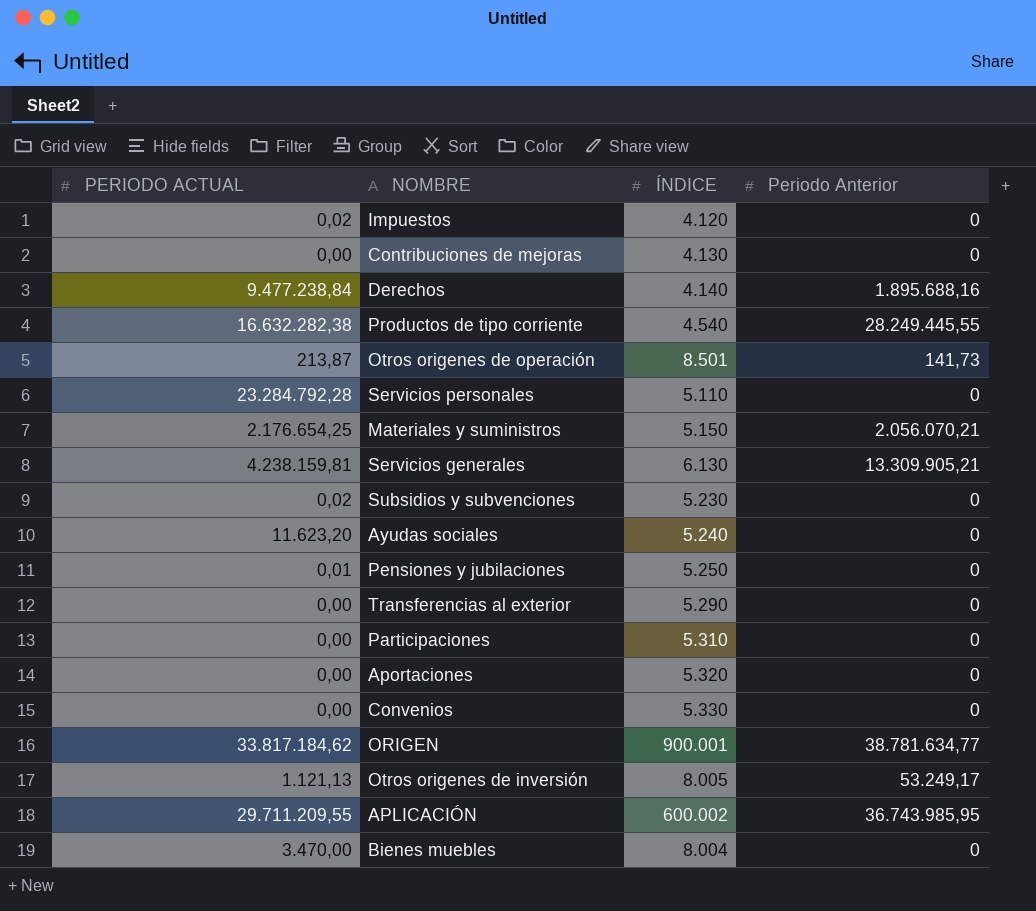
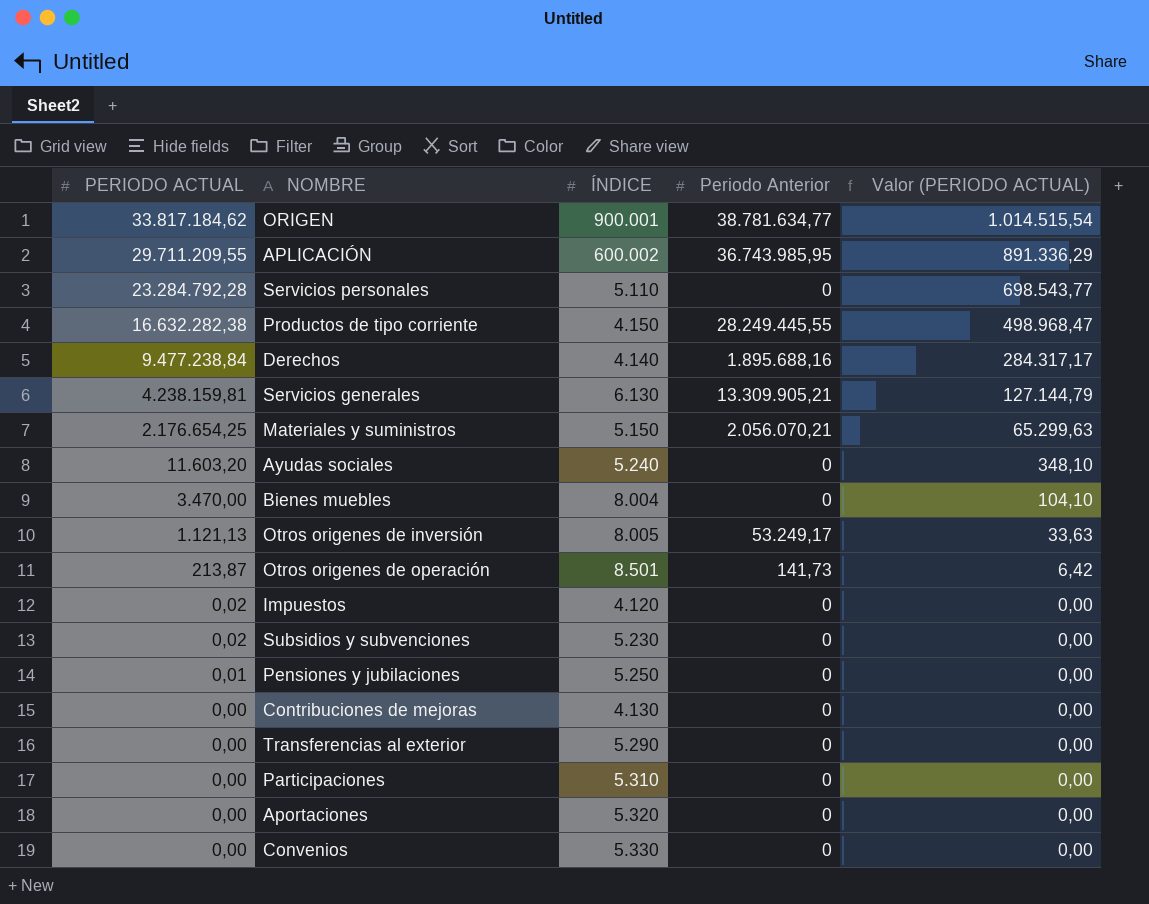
row order: none -> PERIODO ACTUAL descending
column Valor (PERIODO ACTUAL) | formula: none -> [PERIODO ACTUAL] * 0,03
Productos de tipo corriente | ÍNDICE: 4.540 -> 4.150
Ayudas sociales | PERIODO ACTUAL: 11.623,20 -> 11.603,20

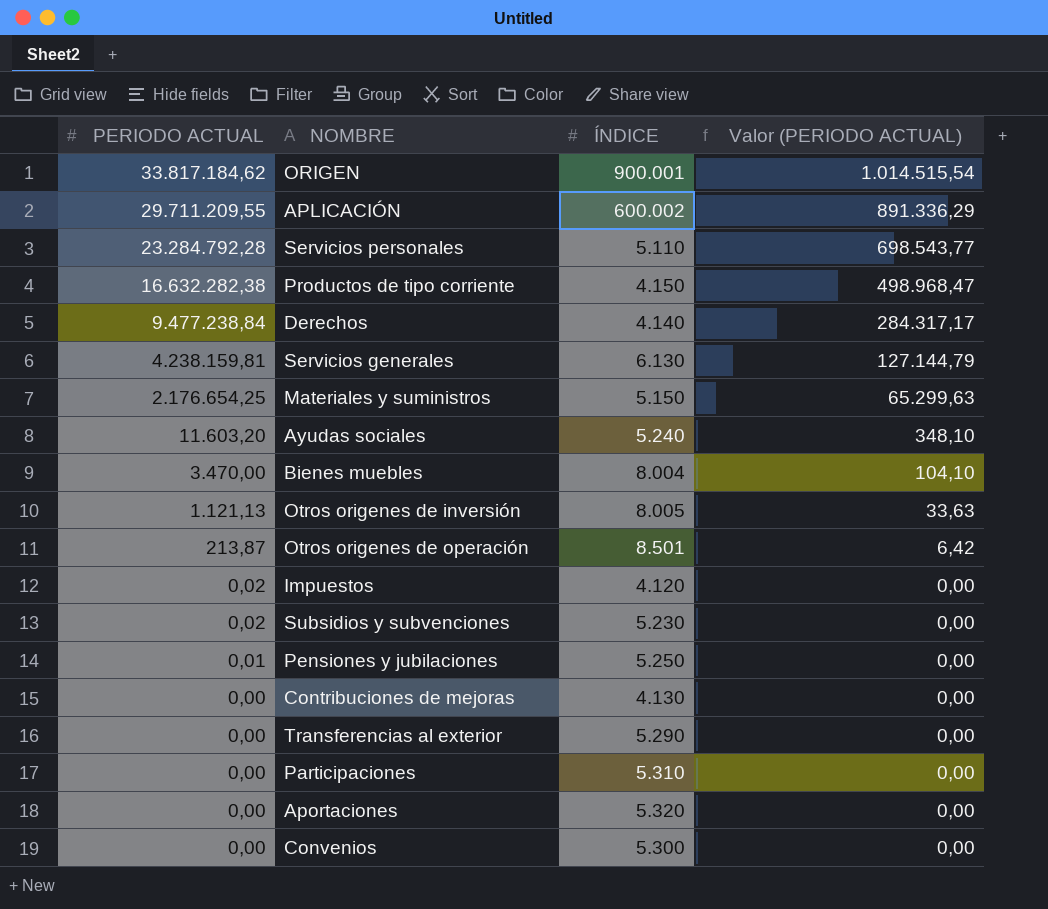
column Periodo Anterior | position: 4 -> none
Convenios | ÍNDICE: 5.330 -> 5.300

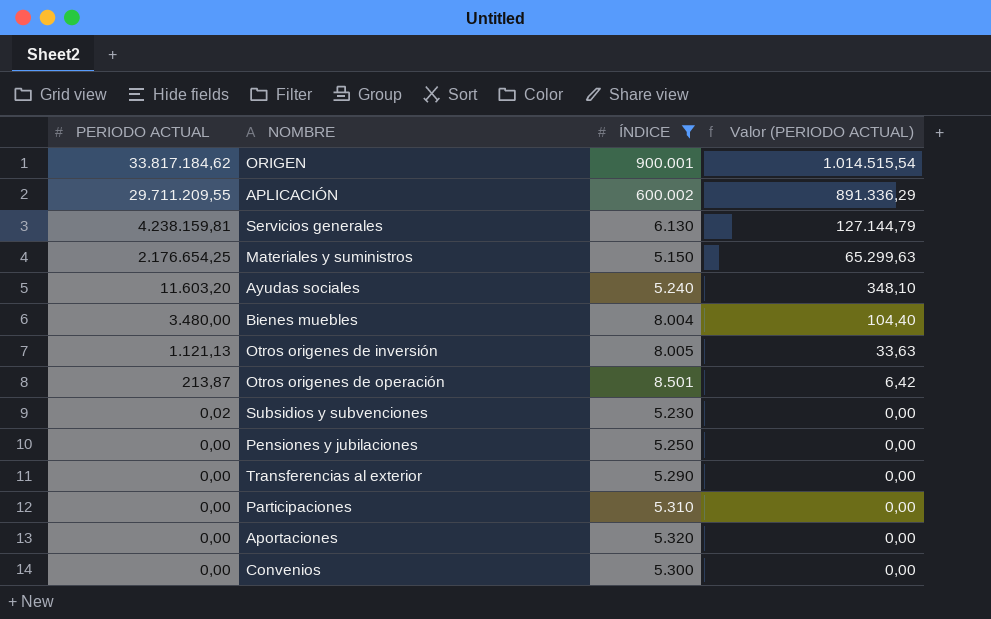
filter: none -> ÍNDICE >= 5.150
Bienes muebles | PERIODO ACTUAL: 3.470,00 -> 3.480,00
Bienes muebles | Valor (PERIODO ACTUAL): 104,10 -> 104,40
Pensiones y jubilaciones | PERIODO ACTUAL: 0,01 -> 0,00

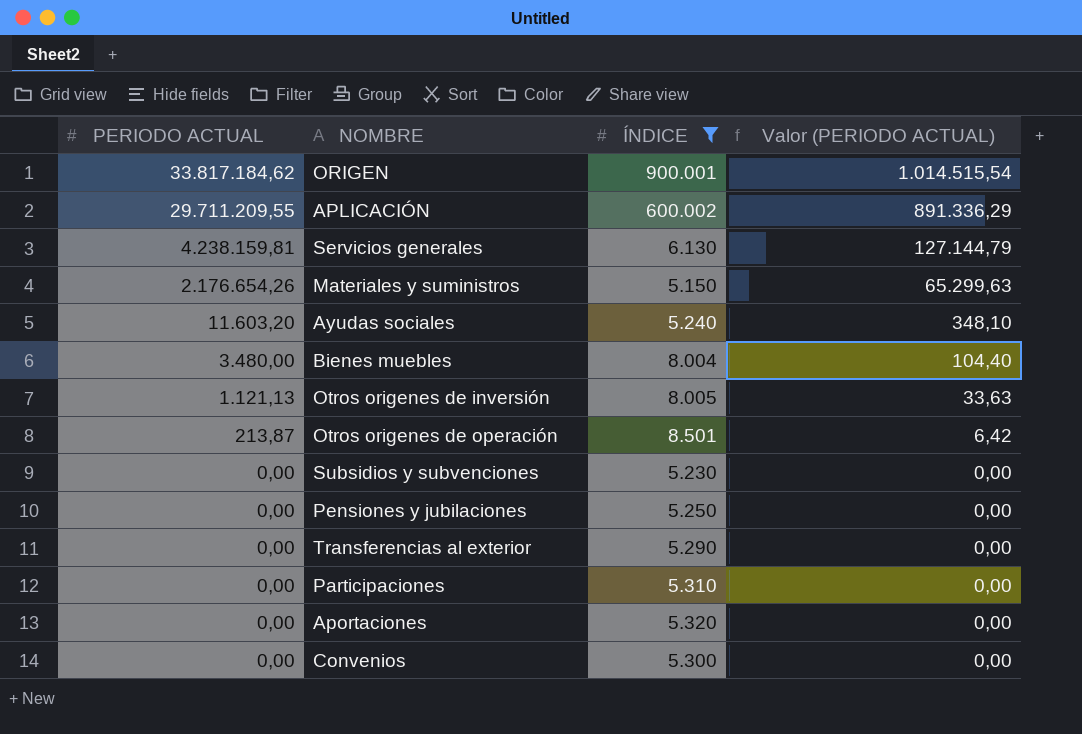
Materiales y suministros | PERIODO ACTUAL: 2.176.654,25 -> 2.176.654,26
Subsidios y subvenciones | PERIODO ACTUAL: 0,02 -> 0,00

